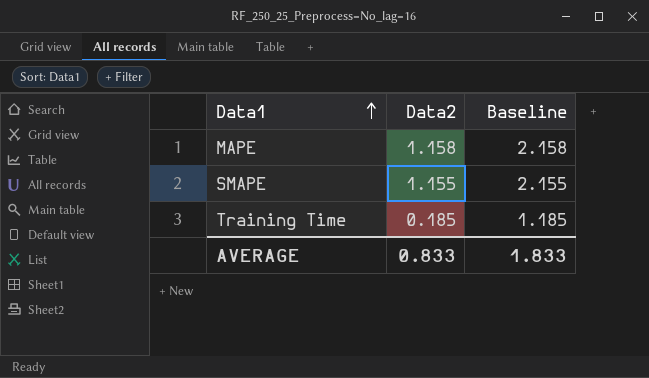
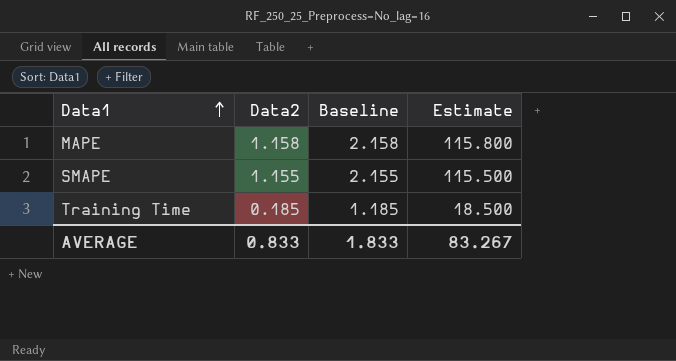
column Estimate | formula: none -> [Data2] * 100

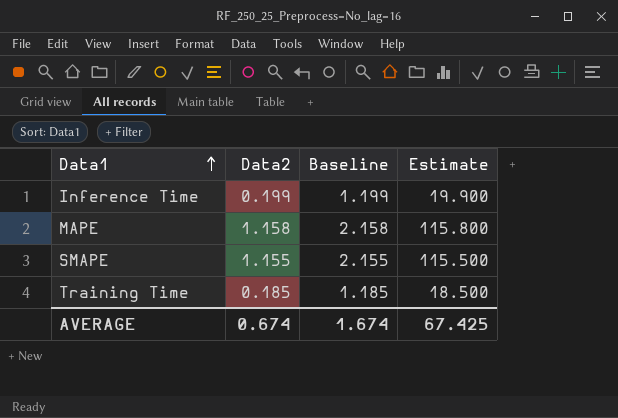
row Inference Time: none -> 0.199 | 1.199 | 19.900
AVERAGE | Data2: 0.833 -> 0.674
AVERAGE | Baseline: 1.833 -> 1.674
AVERAGE | Estimate: 83.267 -> 67.425

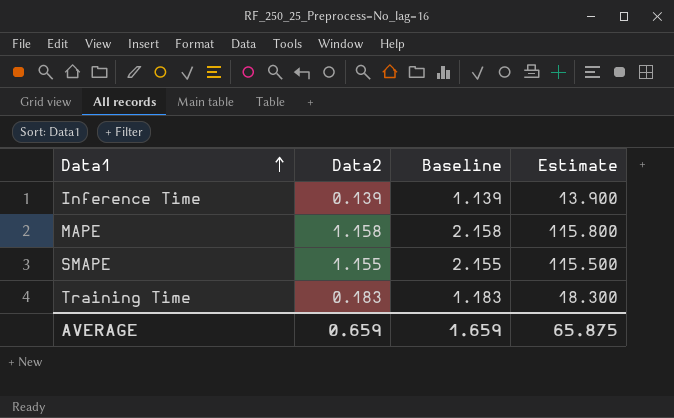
Inference Time | Data2: 0.199 -> 0.139
Inference Time | Baseline: 1.199 -> 1.139
Inference Time | Estimate: 19.900 -> 13.900
Training Time | Data2: 0.185 -> 0.183
Training Time | Baseline: 1.185 -> 1.183
Training Time | Estimate: 18.500 -> 18.300
AVERAGE | Data2: 0.674 -> 0.659
AVERAGE | Baseline: 1.674 -> 1.659
AVERAGE | Estimate: 67.425 -> 65.875

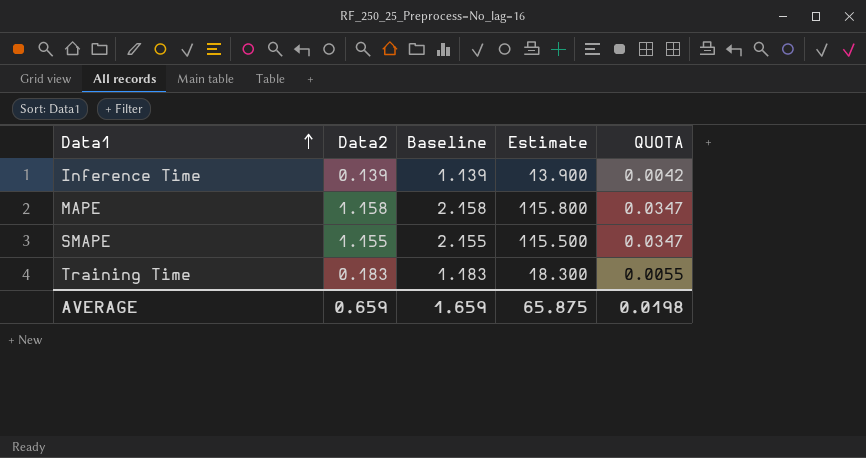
column QUOTA | formula: none -> [Data2] * 0.03

